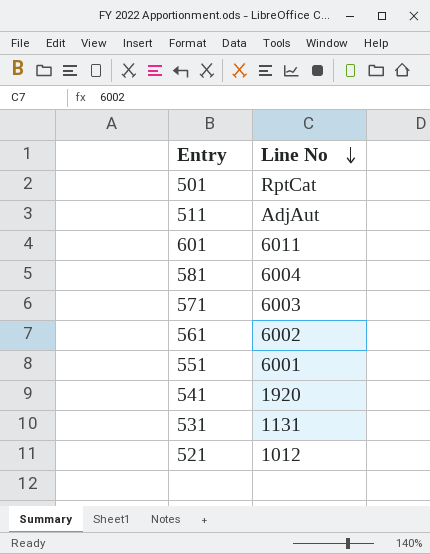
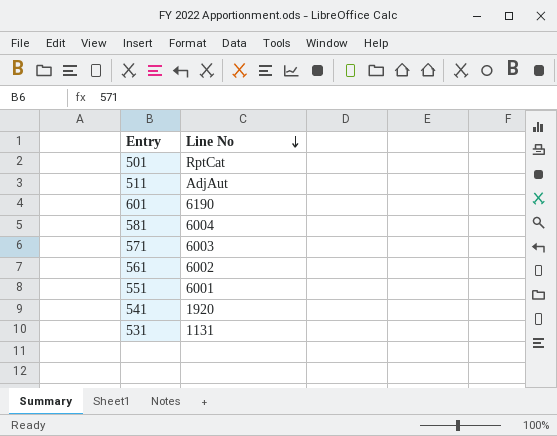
row 521: 1012 -> none
601 | Line No: 6011 -> 6190

